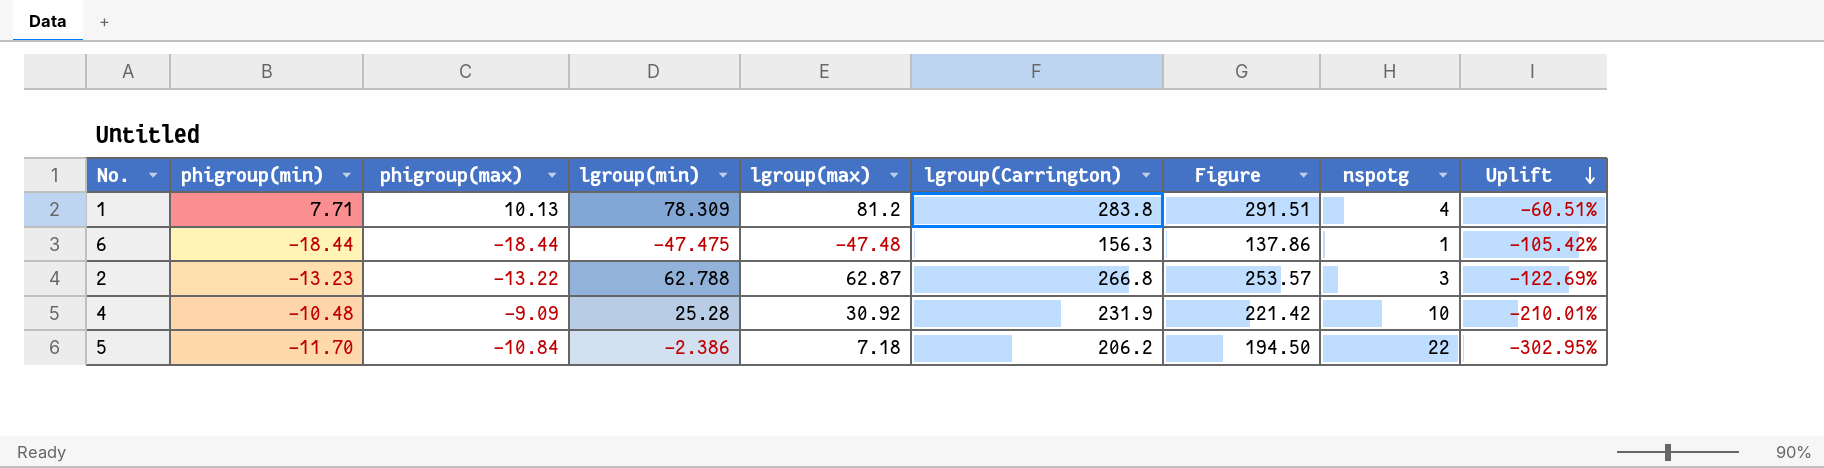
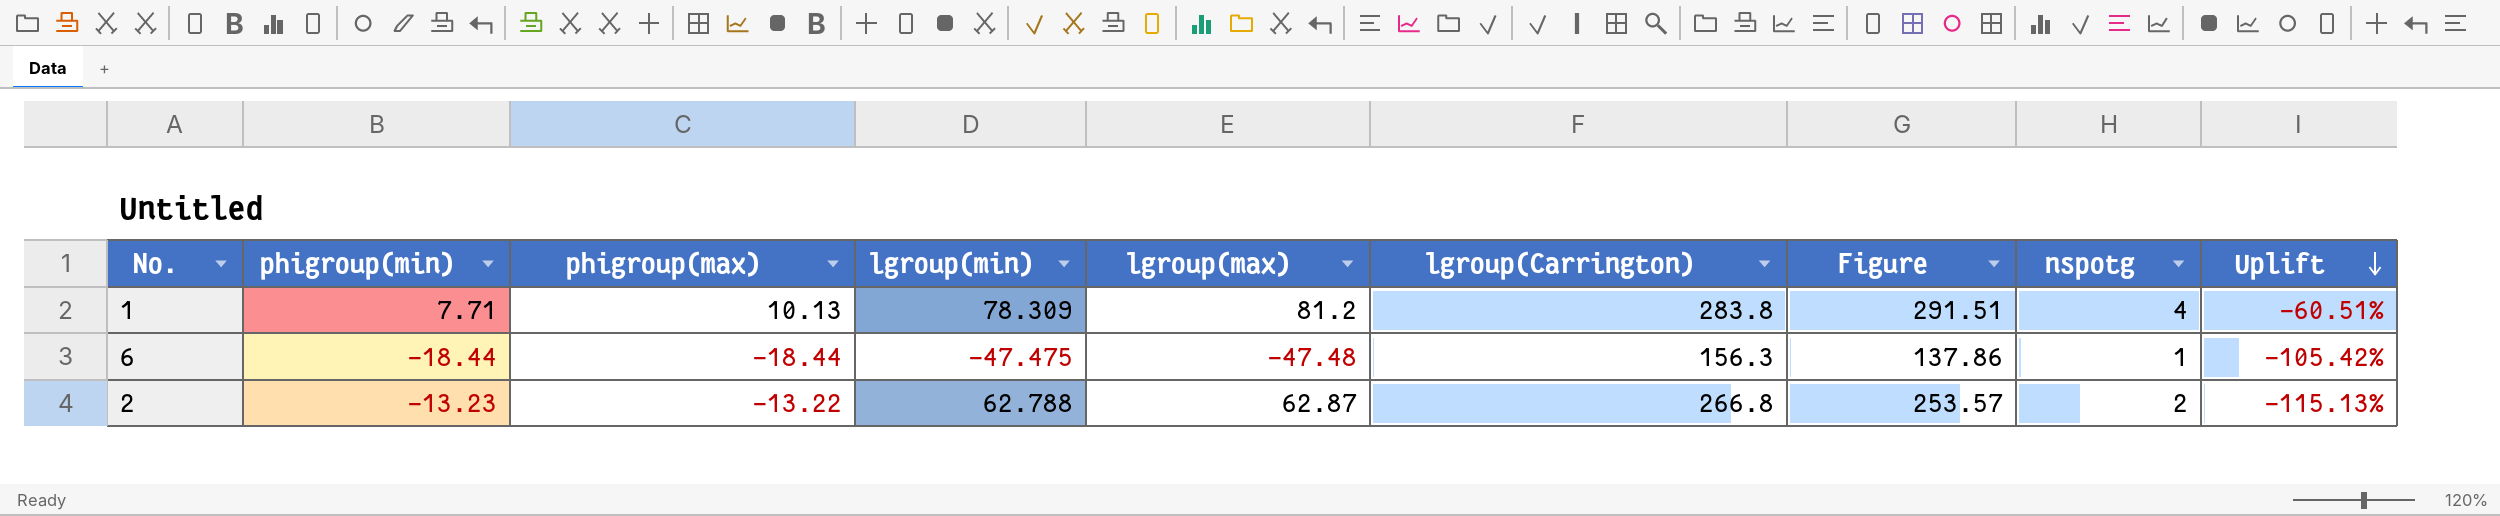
row 4: -10.48 | -9.09 | 25.28 | 30.92 | 231.9 | 221.42 | 10 | -210.01% -> none
row 5: -11.70 | -10.84 | -2.386 | 7.18 | 206.2 | 194.50 | 22 | -302.95% -> none
2 | nspotg: 3 -> 2
2 | Uplift: -122.69% -> -115.13%

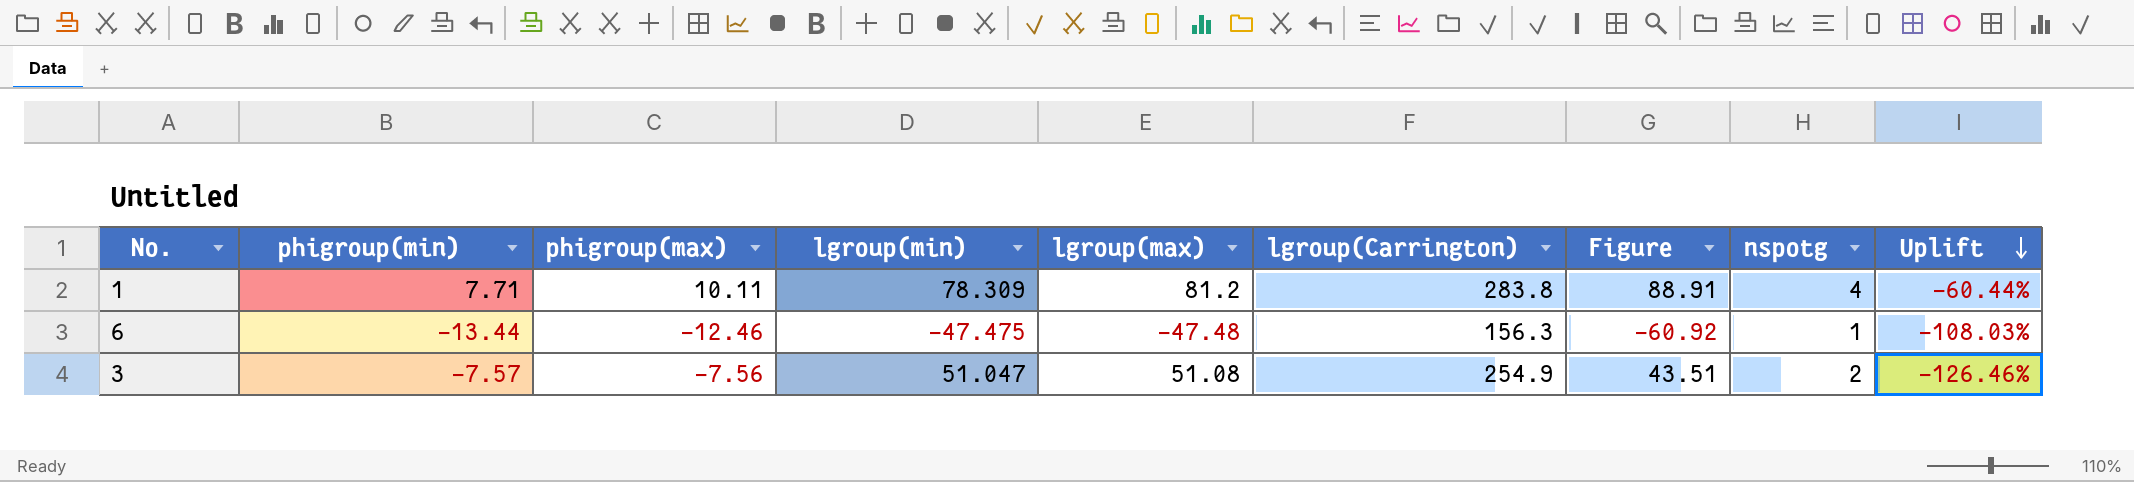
column Figure | formula: [phigroup(min)] + [lgroup(Carrington)] -> [phigroup(min)] + [lgroup(max)]
row 2: -13.23 | -13.22 | 62.788 | 62.87 | 266.8 | 253.57 | 2 | -115.13% -> none
1 | phigroup(max): 10.13 -> 10.11
1 | Uplift: -60.51% -> -60.44%
6 | phigroup(min): -18.44 -> -13.44
6 | phigroup(max): -18.44 -> -12.46
6 | Uplift: -105.42% -> -108.03%
row 3: none -> -7.57 | -7.56 | 51.047 | 51.08 | 254.9 | 43.51 | 2 | -126.46%

